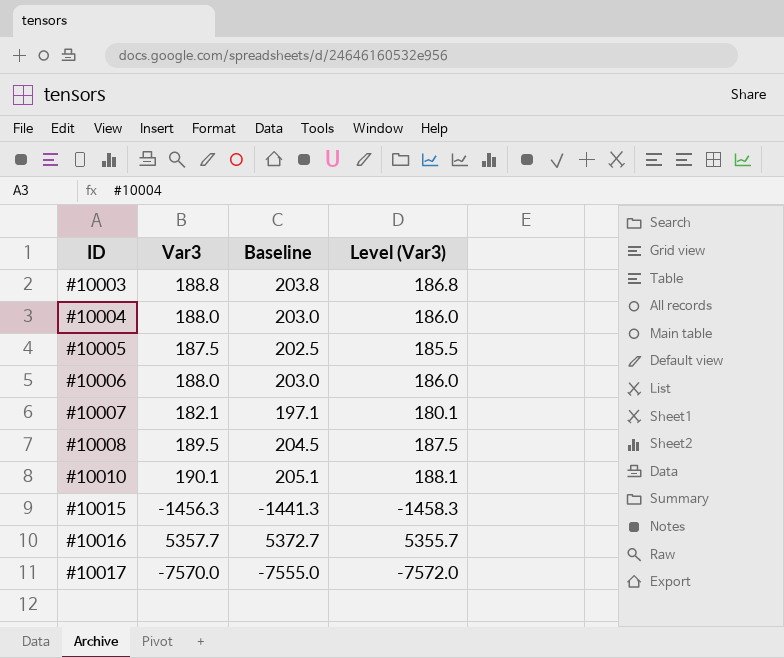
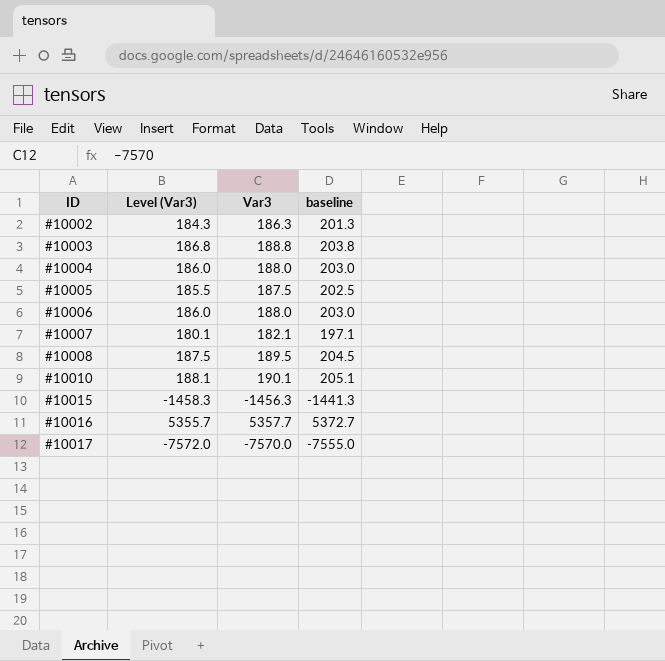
column Level (Var3) | position: 4 -> 2
column name: Baseline -> baseline
row #10002: none -> 184.3 | 186.3 | 201.3

